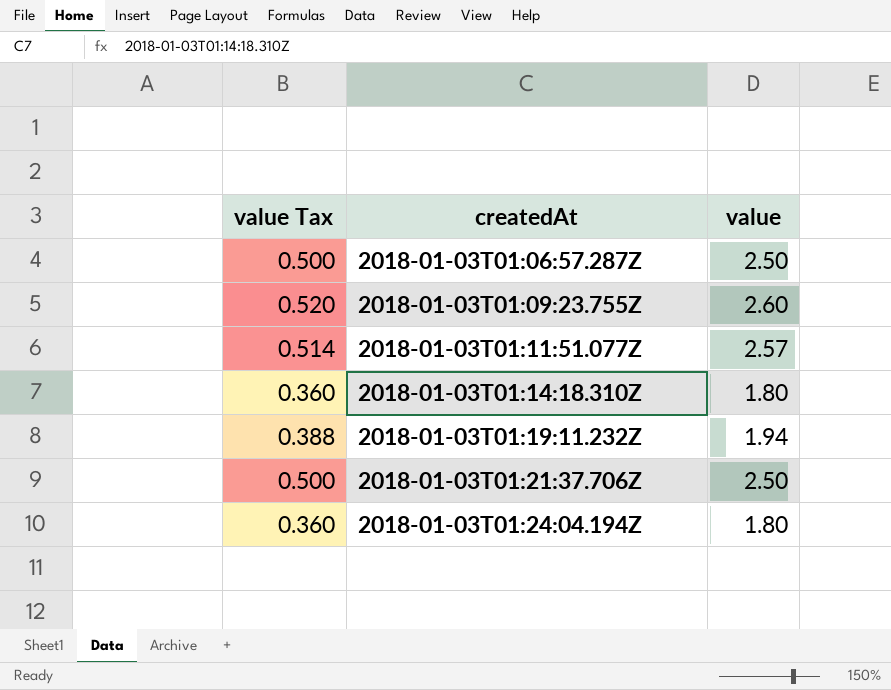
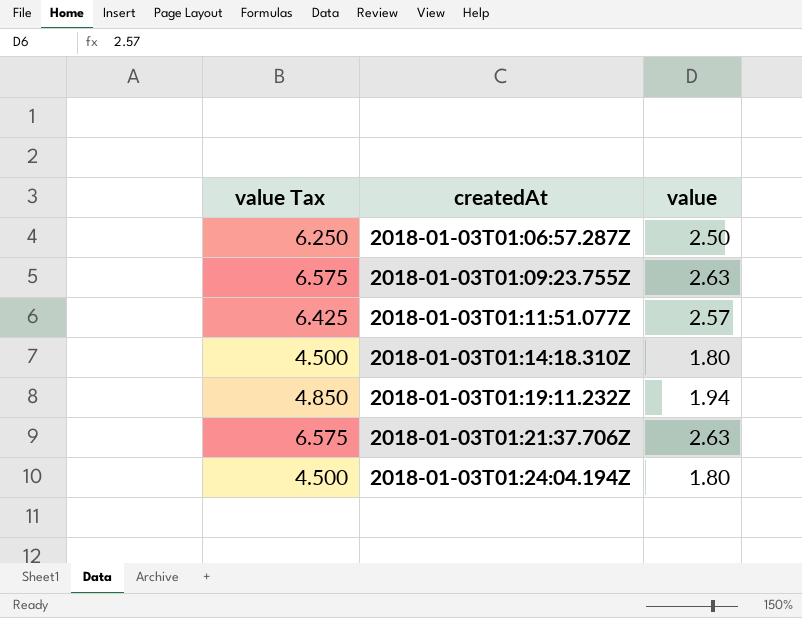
column value Tax | formula: [value] * 0.2 -> [value] * 2.5
2018-01-03T01:09:23.755Z | value: 2.60 -> 2.63
2018-01-03T01:21:37.706Z | value: 2.50 -> 2.63

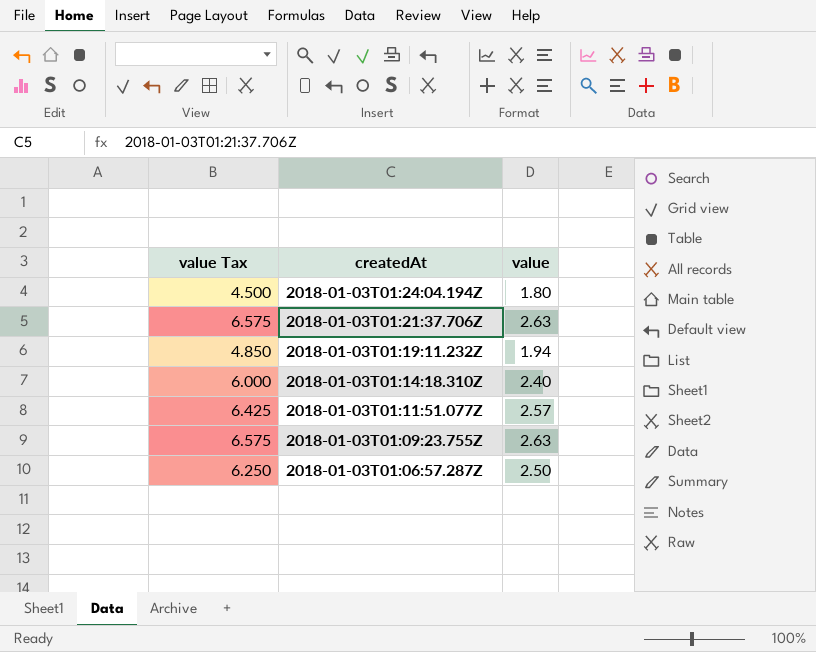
row order: createdAt ascending -> createdAt descending
2018-01-03T01:14:18.310Z | value Tax: 4.500 -> 6.000
2018-01-03T01:14:18.310Z | value: 1.80 -> 2.40

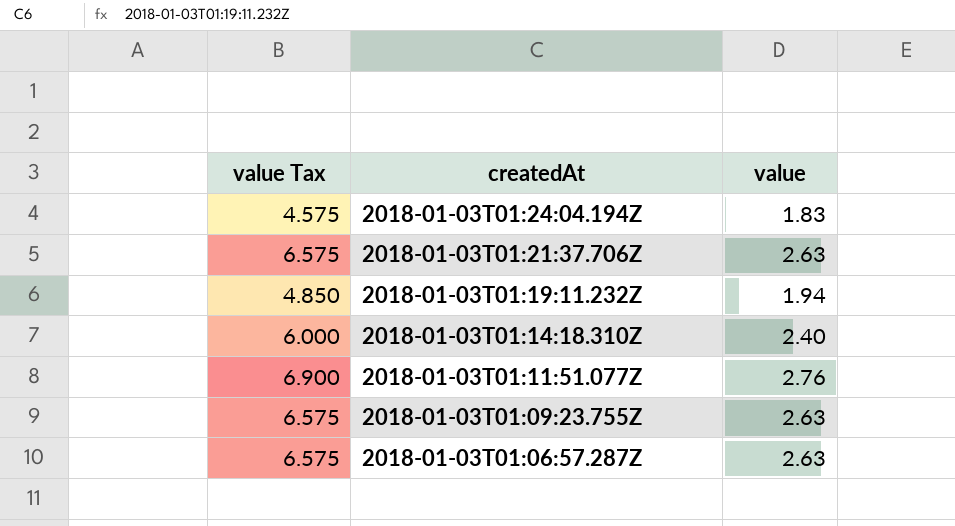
2018-01-03T01:24:04.194Z | value Tax: 4.500 -> 4.575
2018-01-03T01:24:04.194Z | value: 1.80 -> 1.83
2018-01-03T01:11:51.077Z | value Tax: 6.425 -> 6.900
2018-01-03T01:11:51.077Z | value: 2.57 -> 2.76
2018-01-03T01:06:57.287Z | value Tax: 6.250 -> 6.575
2018-01-03T01:06:57.287Z | value: 2.50 -> 2.63

